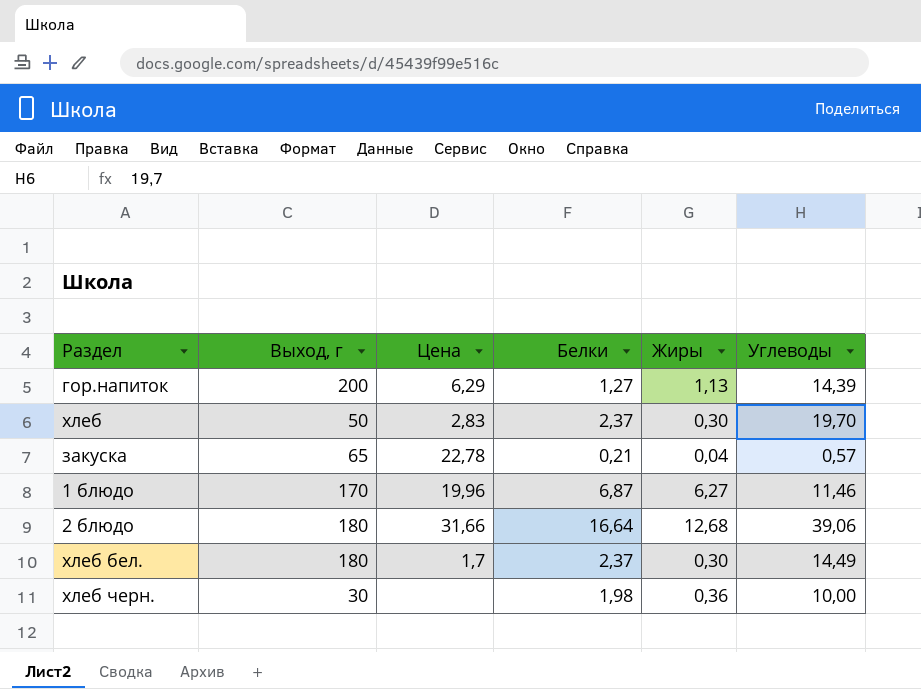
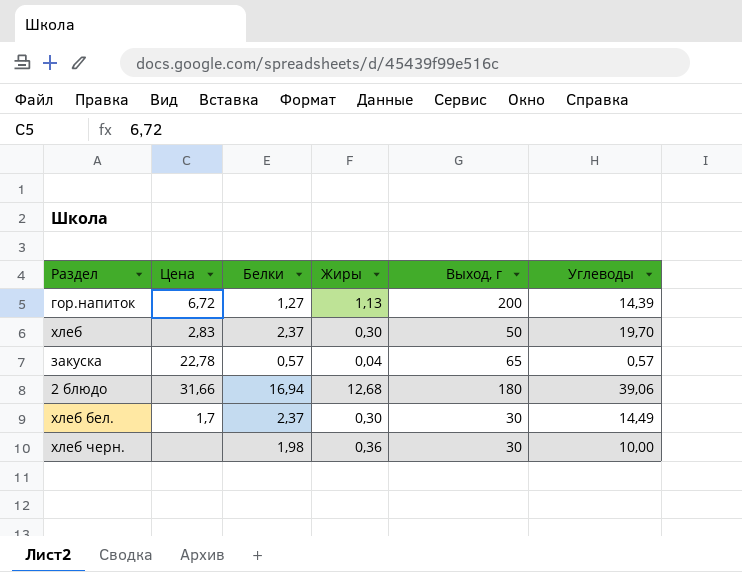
column Выход, г | position: 2 -> 5
row 1 блюдо: 170 | 19,96 | 6,87 | 6,27 | 11,46 -> none
гор.напиток | Цена: 6,29 -> 6,72
закуска | Белки: 0,21 -> 0,57
2 блюдо | Белки: 16,64 -> 16,94
хлеб бел. | Выход, г: 180 -> 30

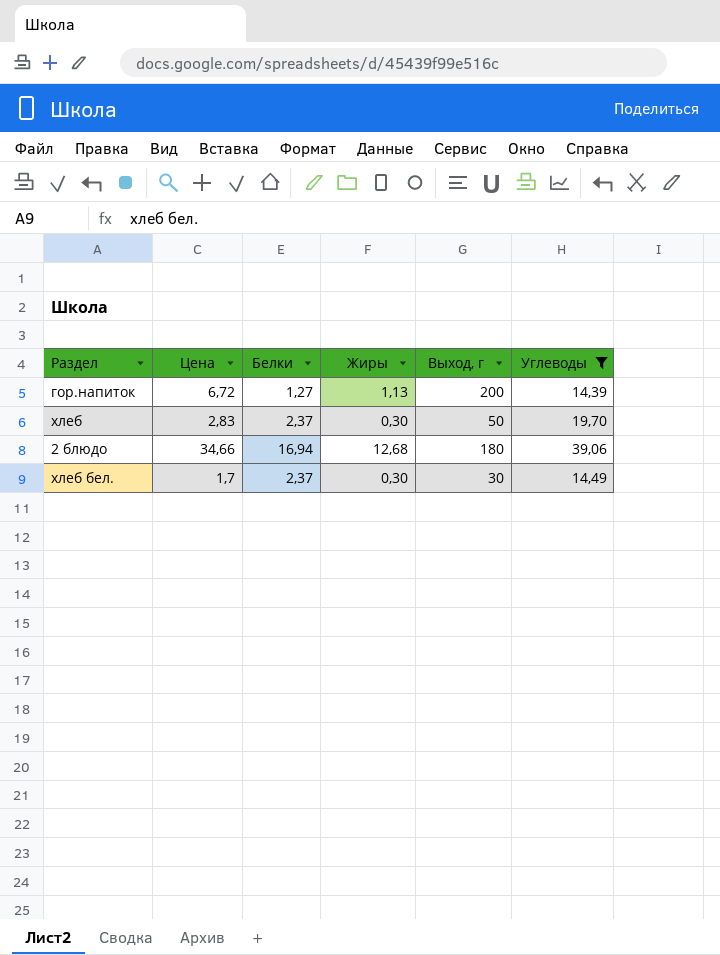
filter: none -> Углеводы >= 14,39
2 блюдо | Цена: 31,66 -> 34,66

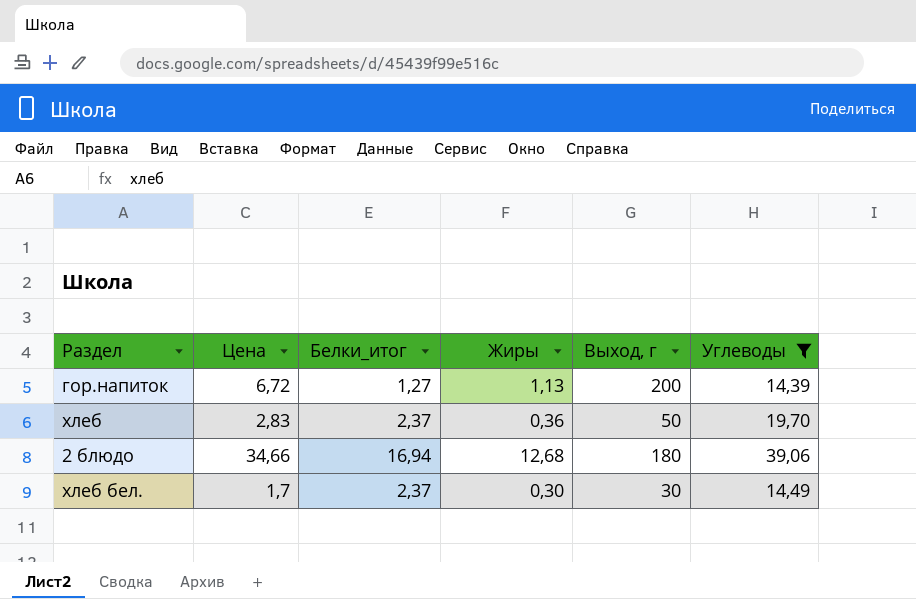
column name: Белки -> Белки_итог
хлеб | Жиры: 0,30 -> 0,36

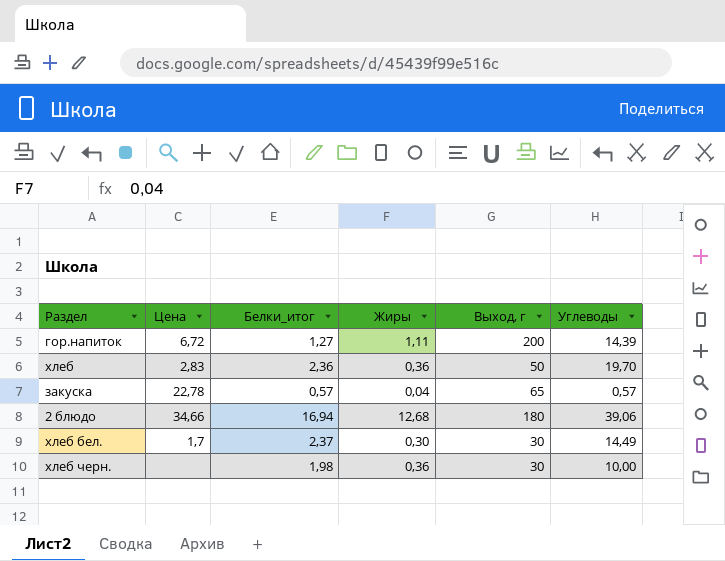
filter: Углеводы >= 14,39 -> none
гор.напиток | Жиры: 1,13 -> 1,11
хлеб | Белки_итог: 2,37 -> 2,36

